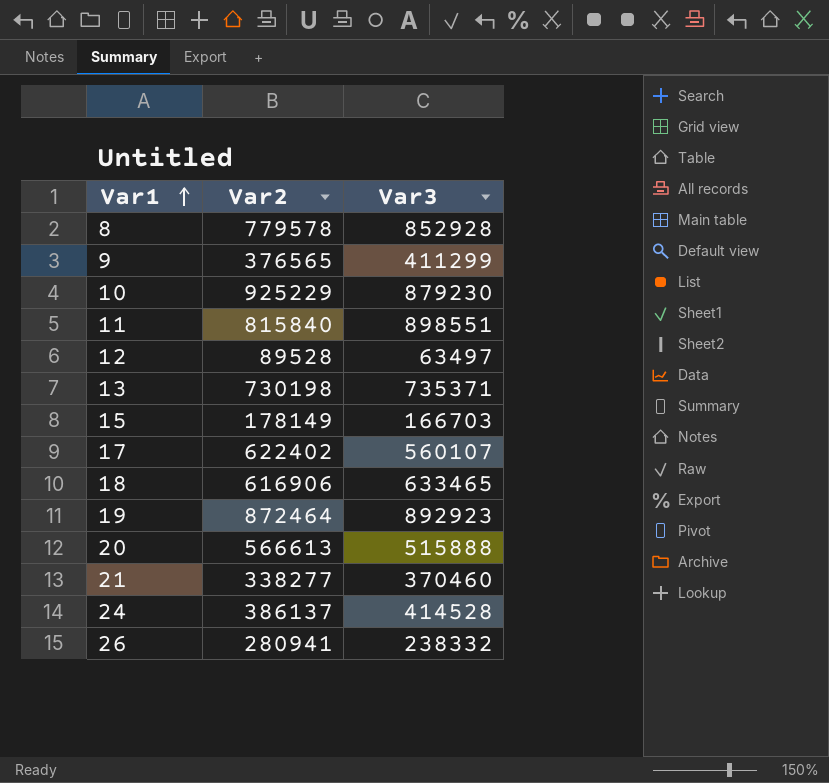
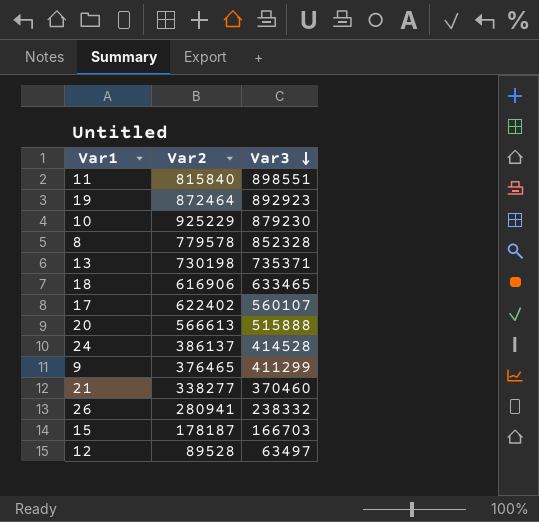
row order: Var1 ascending -> Var3 descending
8 | Var3: 852928 -> 852328
9 | Var2: 376565 -> 376465
15 | Var2: 178149 -> 178187

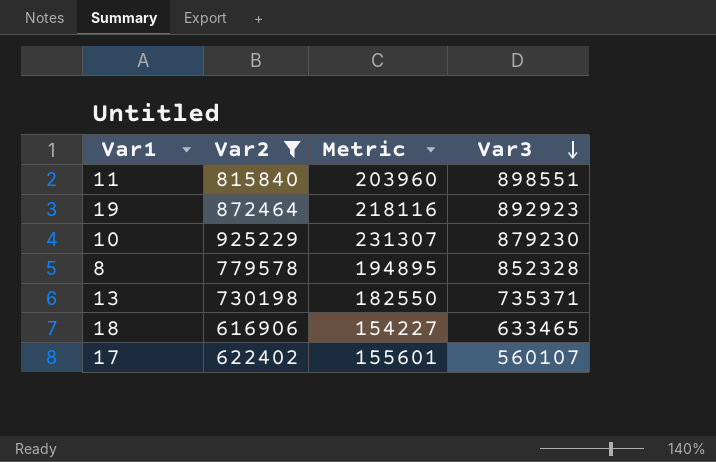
filter: none -> Var2 >= 616906
column Metric | formula: none -> [Var2] * 0.25

